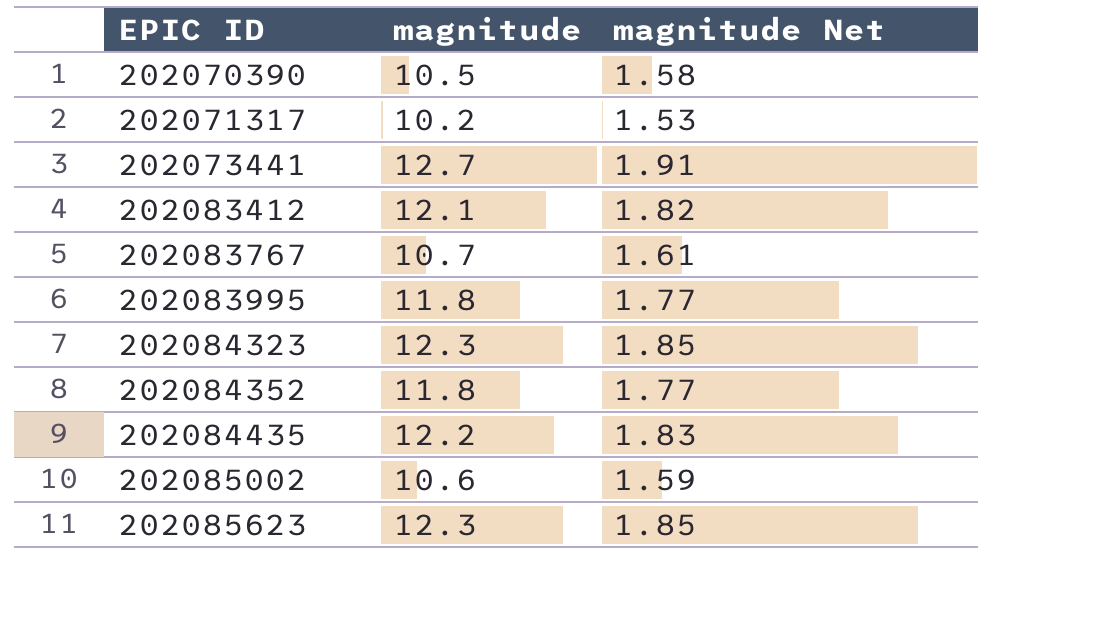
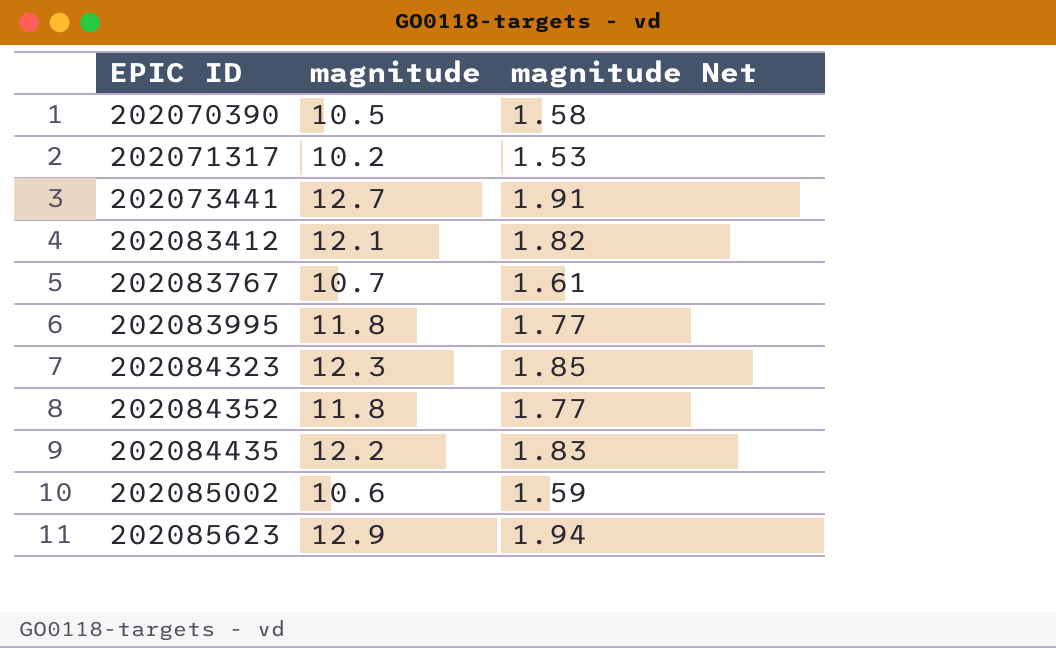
202085623 | magnitude: 12.3 -> 12.9
202085623 | magnitude Net: 1.85 -> 1.94

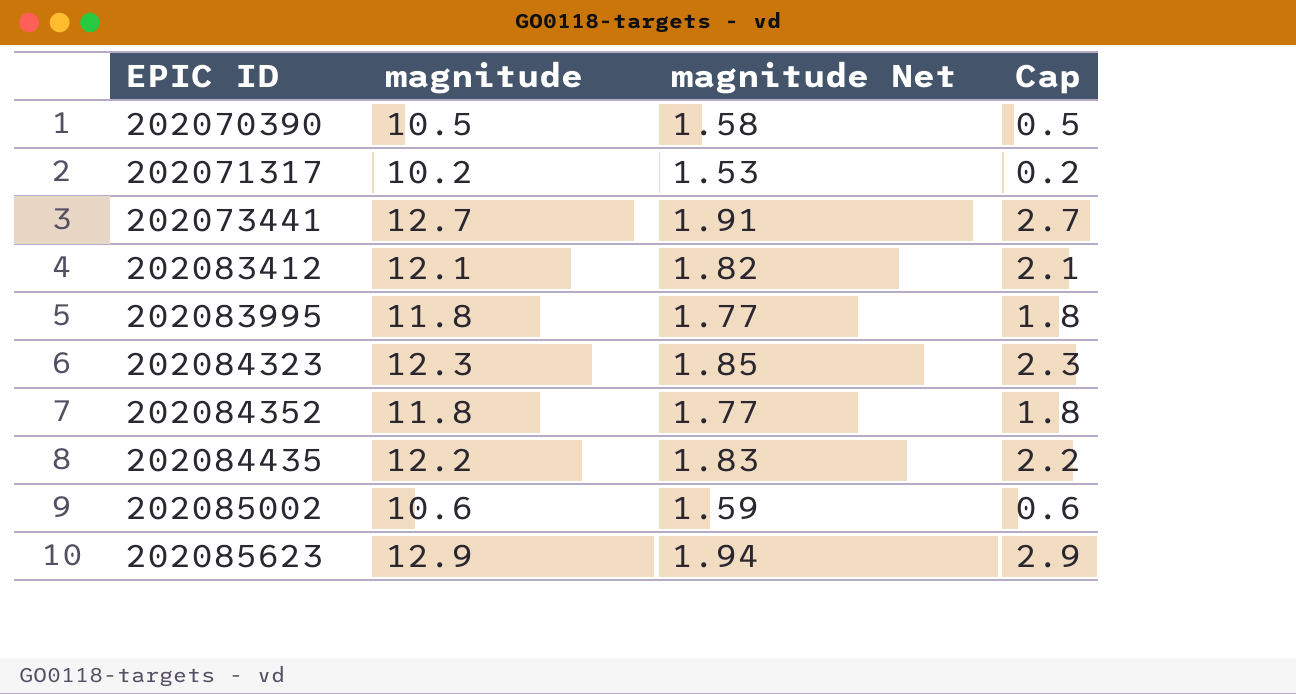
column Cap | formula: none -> [magnitude] - 10
row 202083767: 10.7 | 1.61 -> none

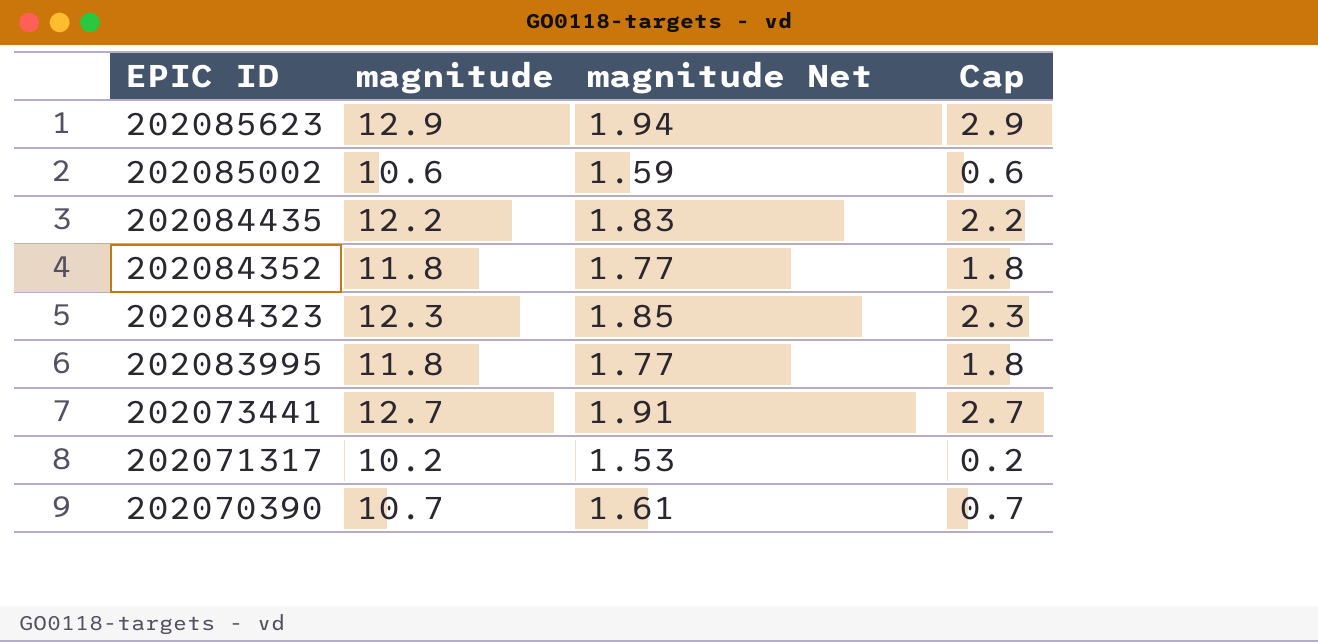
row order: EPIC ID ascending -> EPIC ID descending
row 202083412: 12.1 | 1.82 | 2.1 -> none
202070390 | magnitude: 10.5 -> 10.7
202070390 | magnitude Net: 1.58 -> 1.61
202070390 | Cap: 0.5 -> 0.7

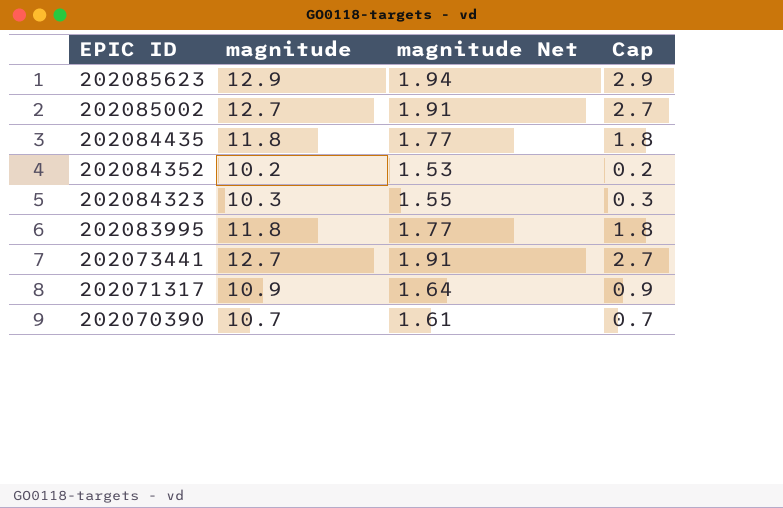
202085002 | magnitude: 10.6 -> 12.7
202085002 | magnitude Net: 1.59 -> 1.91
202085002 | Cap: 0.6 -> 2.7
202084435 | magnitude: 12.2 -> 11.8
202084435 | magnitude Net: 1.83 -> 1.77
202084435 | Cap: 2.2 -> 1.8
202084352 | magnitude: 11.8 -> 10.2
202084352 | magnitude Net: 1.77 -> 1.53
202084352 | Cap: 1.8 -> 0.2
202084323 | magnitude: 12.3 -> 10.3
202084323 | magnitude Net: 1.85 -> 1.55
202084323 | Cap: 2.3 -> 0.3
202071317 | magnitude: 10.2 -> 10.9
202071317 | magnitude Net: 1.53 -> 1.64
202071317 | Cap: 0.2 -> 0.9

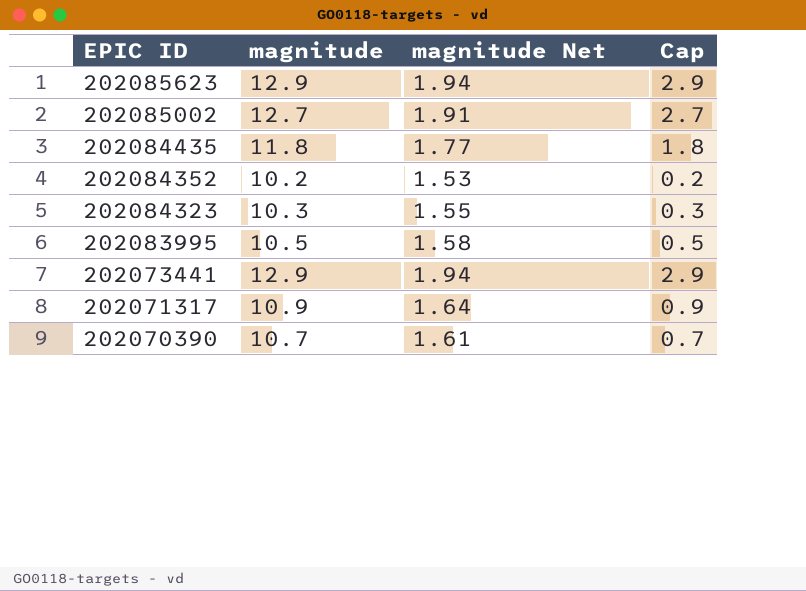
202083995 | magnitude: 11.8 -> 10.5
202083995 | magnitude Net: 1.77 -> 1.58
202083995 | Cap: 1.8 -> 0.5
202073441 | magnitude: 12.7 -> 12.9
202073441 | magnitude Net: 1.91 -> 1.94
202073441 | Cap: 2.7 -> 2.9

